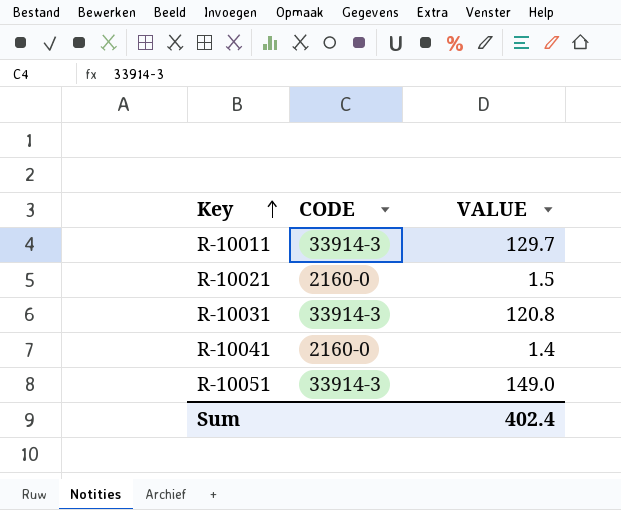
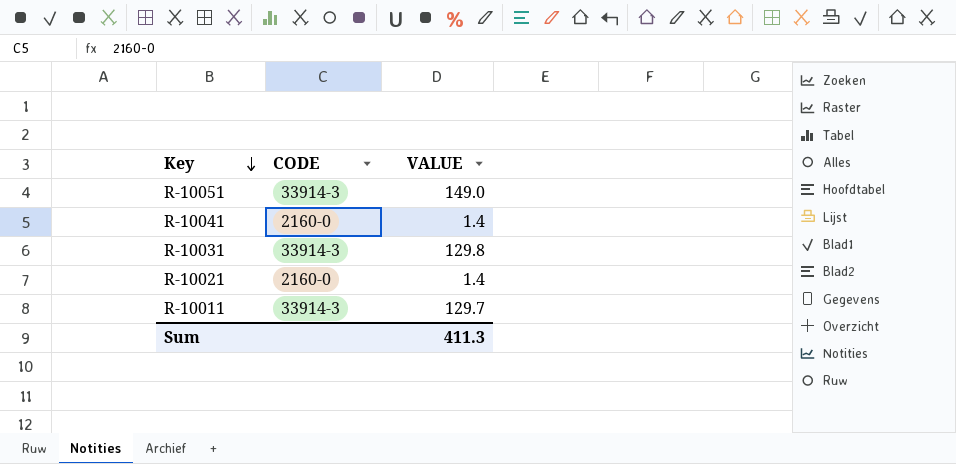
row order: Key ascending -> Key descending
R-10031 | VALUE: 120.8 -> 129.8
R-10021 | VALUE: 1.5 -> 1.4
Sum | VALUE: 402.4 -> 411.3

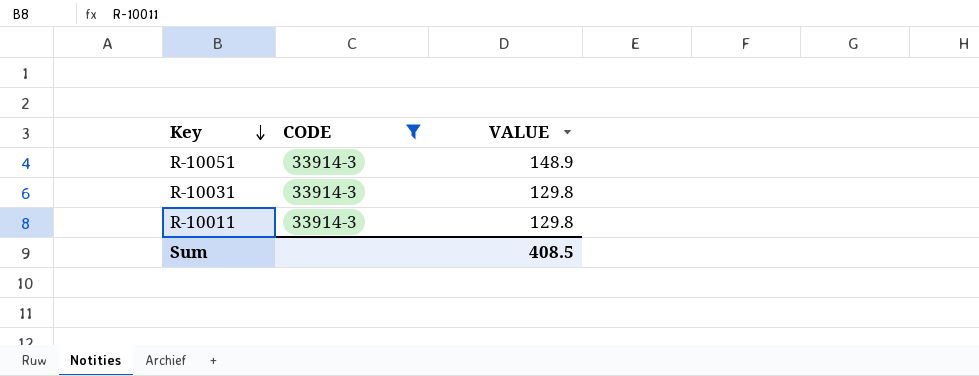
filter: none -> CODE = 33914-3
R-10051 | VALUE: 149.0 -> 148.9
R-10011 | VALUE: 129.7 -> 129.8
Sum | VALUE: 411.3 -> 408.5

